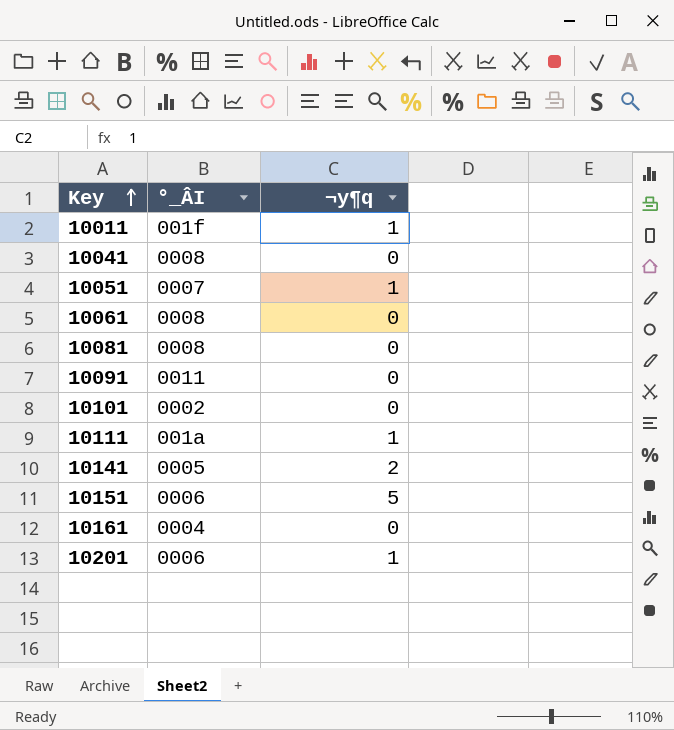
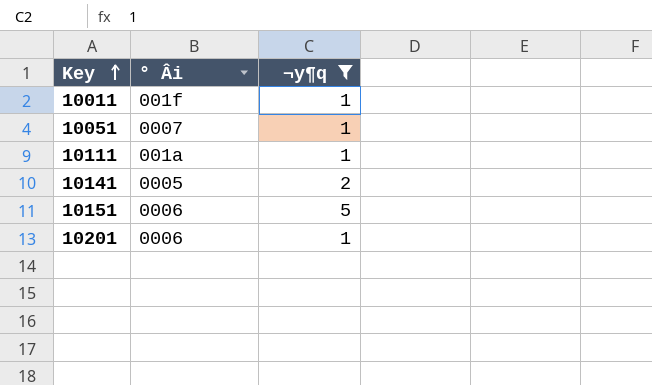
filter: none -> ¬y¶q != 0
column name: °_ÂI -> ° Âi

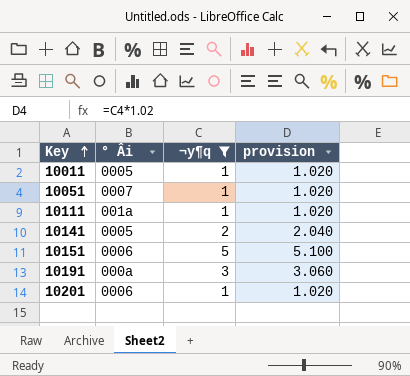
column provision | formula: none -> [¬y¶q] * 1.02
10011 | ° Âi: 001f -> 0005
row 10191: none -> 000a | 3 | 3.060

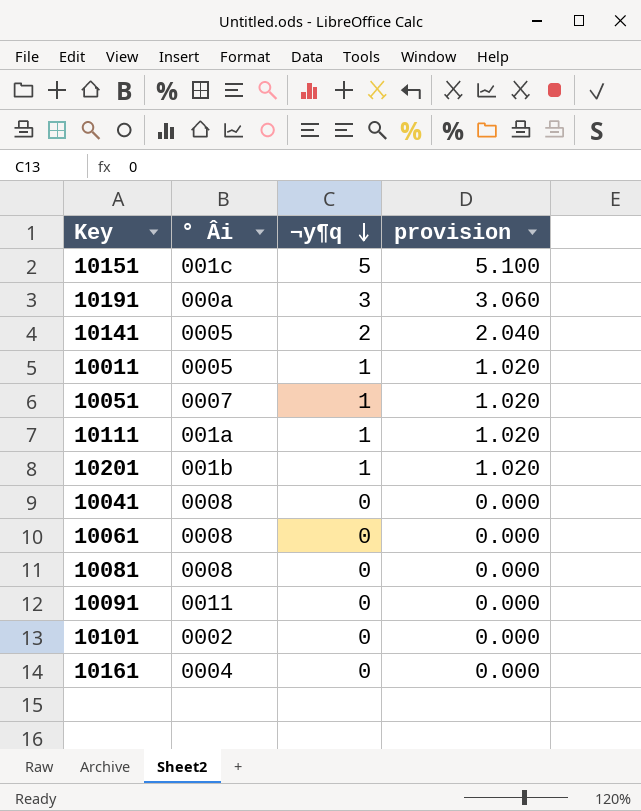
filter: ¬y¶q != 0 -> none
row order: Key ascending -> ¬y¶q descending
10151 | ° Âi: 0006 -> 001c
10201 | ° Âi: 0006 -> 001b

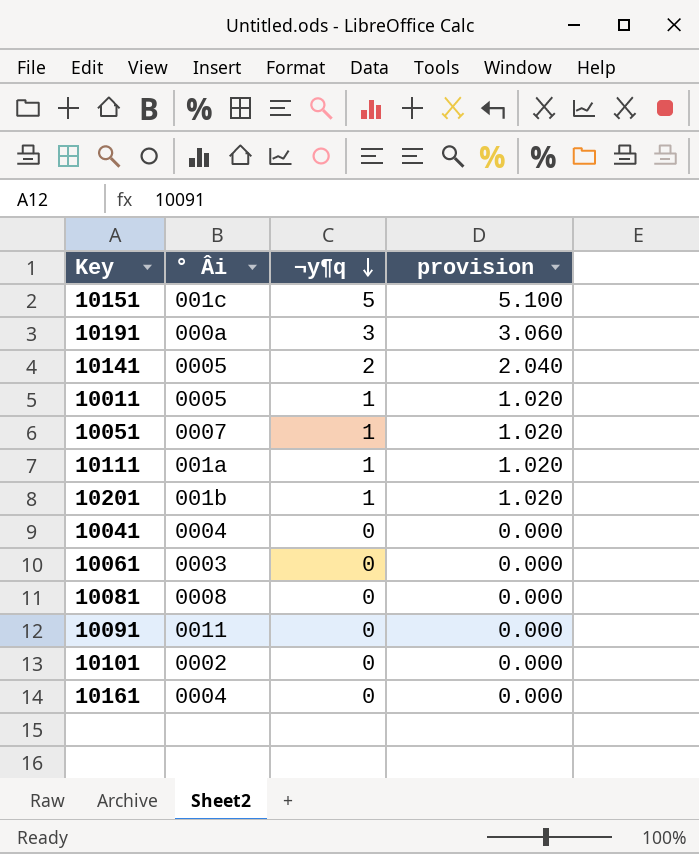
10041 | ° Âi: 0008 -> 0004
10061 | ° Âi: 0008 -> 0003

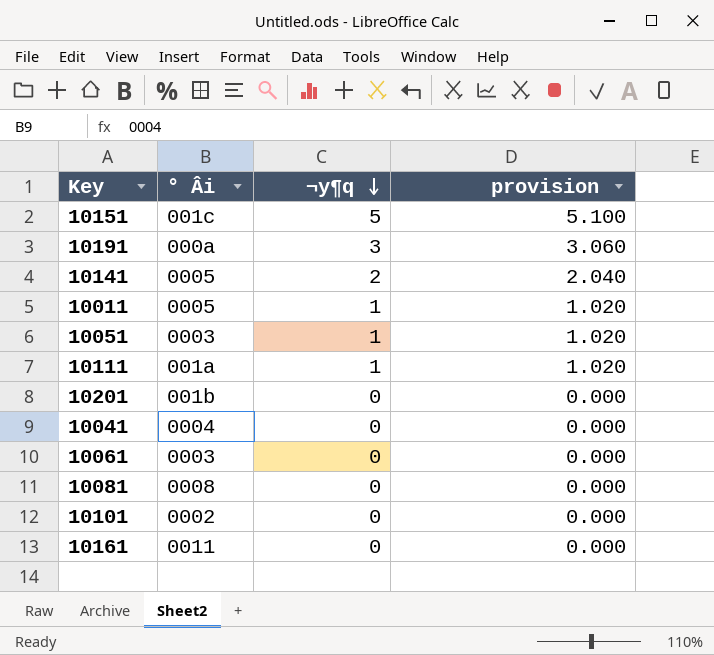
row 10091: 0011 | 0 | 0.000 -> none
10051 | ° Âi: 0007 -> 0003
10201 | ¬y¶q: 1 -> 0
10201 | provision: 1.020 -> 0.000
10161 | ° Âi: 0004 -> 0011

